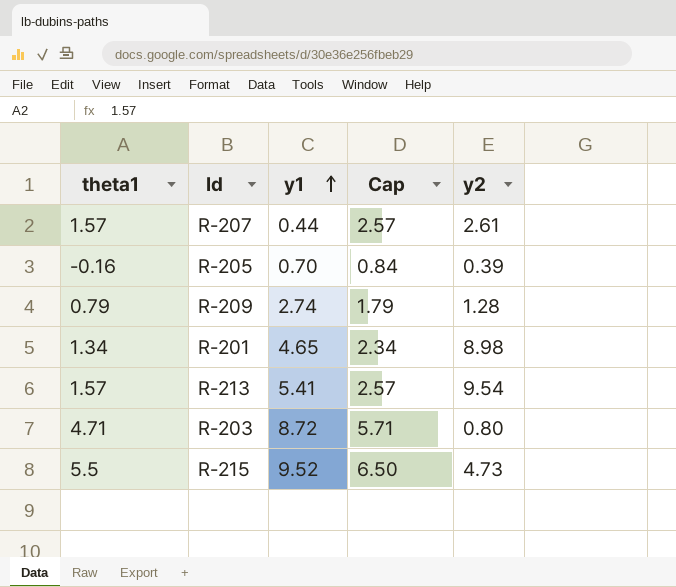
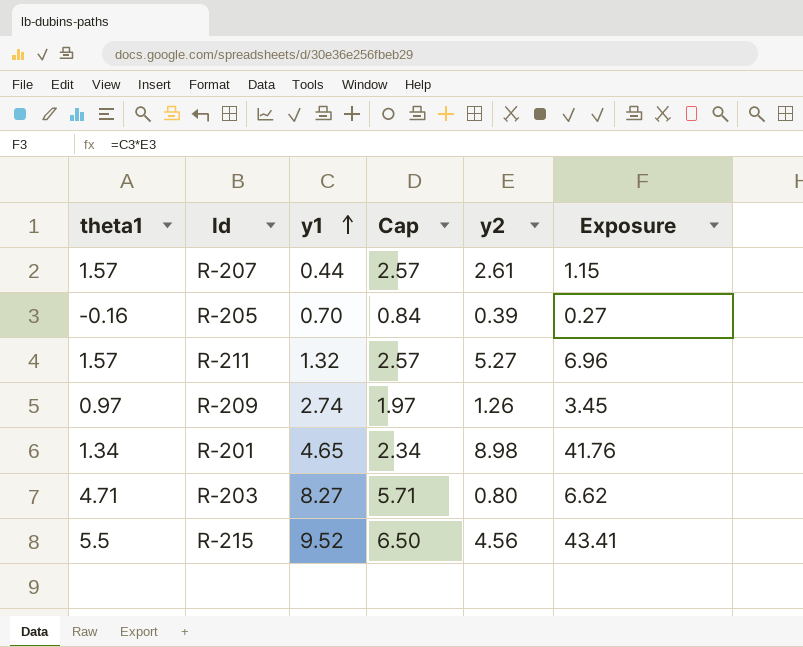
column Exposure | formula: none -> [y1] * [y2]
row R-213: 1.57 | 5.41 | 2.57 | 9.54 -> none
row R-211: none -> 1.57 | 1.32 | 2.57 | 5.27 | 6.96
R-209 | theta1: 0.79 -> 0.97
R-209 | Cap: 1.79 -> 1.97
R-209 | y2: 1.28 -> 1.26
R-203 | y1: 8.72 -> 8.27
R-215 | y2: 4.73 -> 4.56

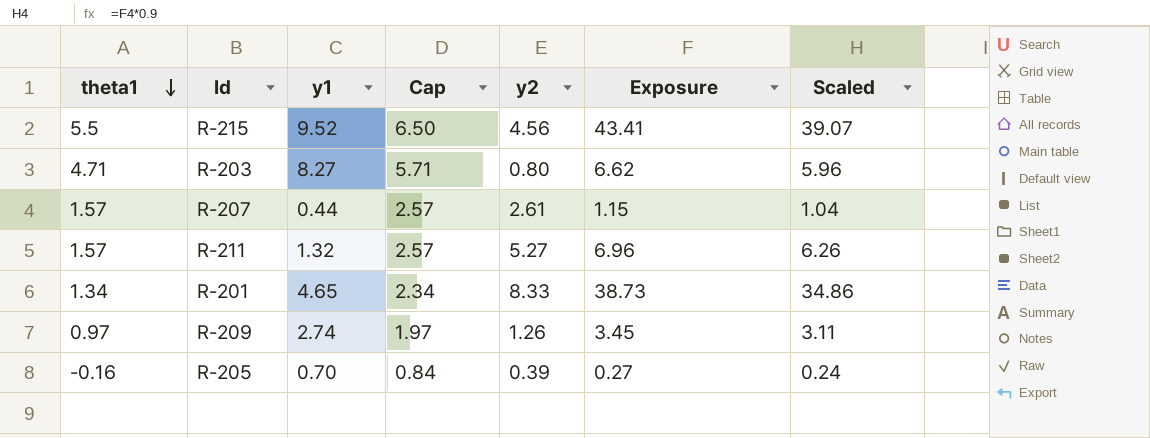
row order: y1 ascending -> theta1 descending
column Scaled | formula: none -> [Exposure] * 0.9
R-201 | y2: 8.98 -> 8.33
R-201 | Exposure: 41.76 -> 38.73

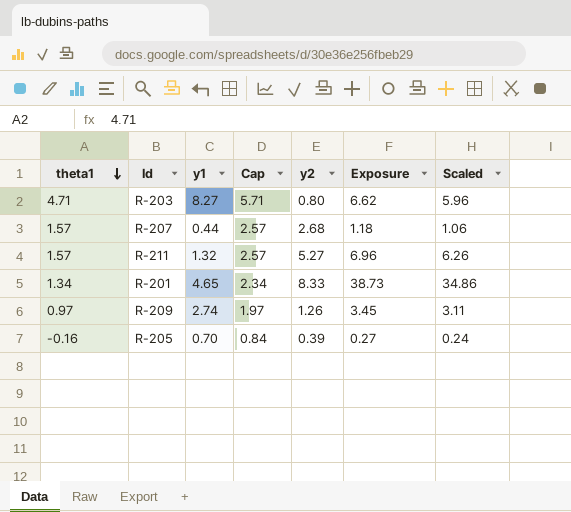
row R-215: 5.5 | 9.52 | 6.50 | 4.56 | 43.41 | 39.07 -> none
R-207 | y2: 2.61 -> 2.68
R-207 | Exposure: 1.15 -> 1.18
R-207 | Scaled: 1.04 -> 1.06

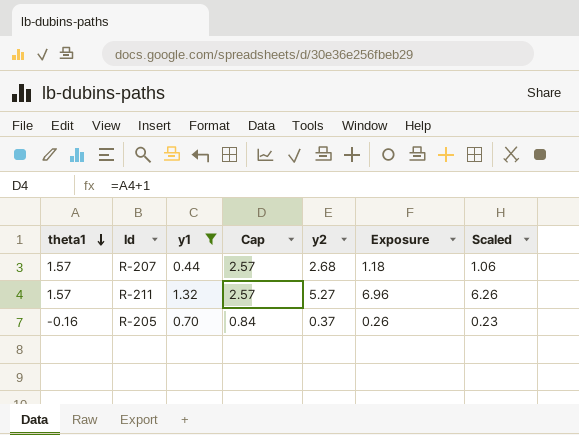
filter: none -> y1 <= 1.32
R-205 | y2: 0.39 -> 0.37
R-205 | Exposure: 0.27 -> 0.26
R-205 | Scaled: 0.24 -> 0.23

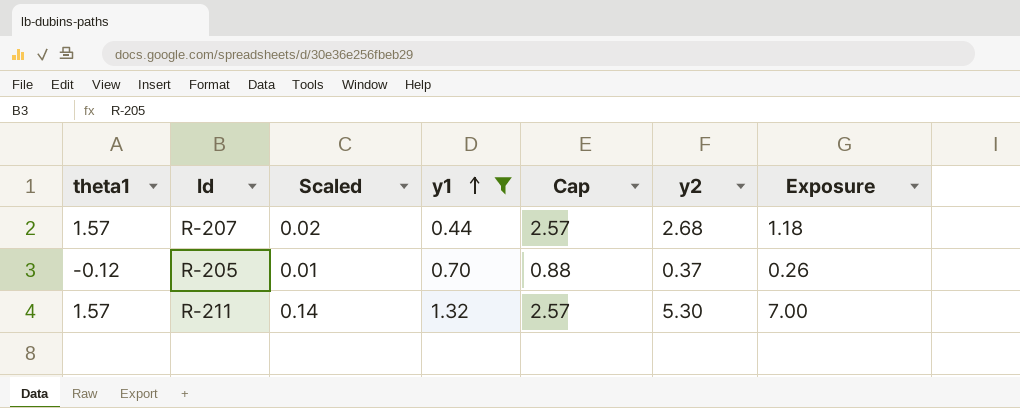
row order: theta1 descending -> y1 ascending
column Scaled | formula: [Exposure] * 0.9 -> [Exposure] * 0.02
column Scaled | position: 7 -> 3
R-205 | theta1: -0.16 -> -0.12
R-205 | Cap: 0.84 -> 0.88
R-211 | y2: 5.27 -> 5.30
R-211 | Exposure: 6.96 -> 7.00

